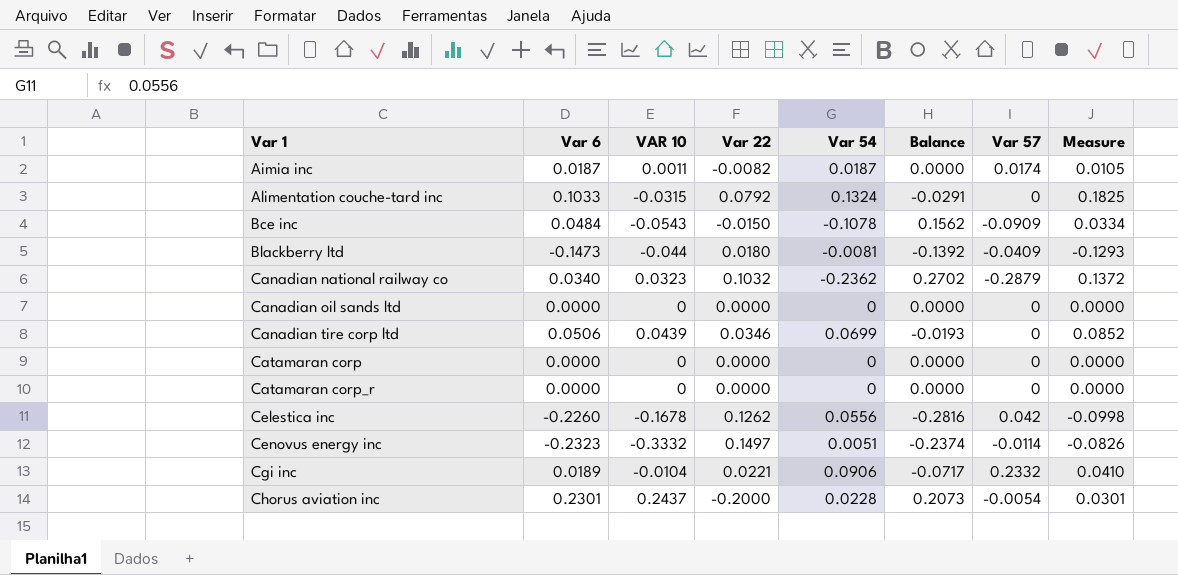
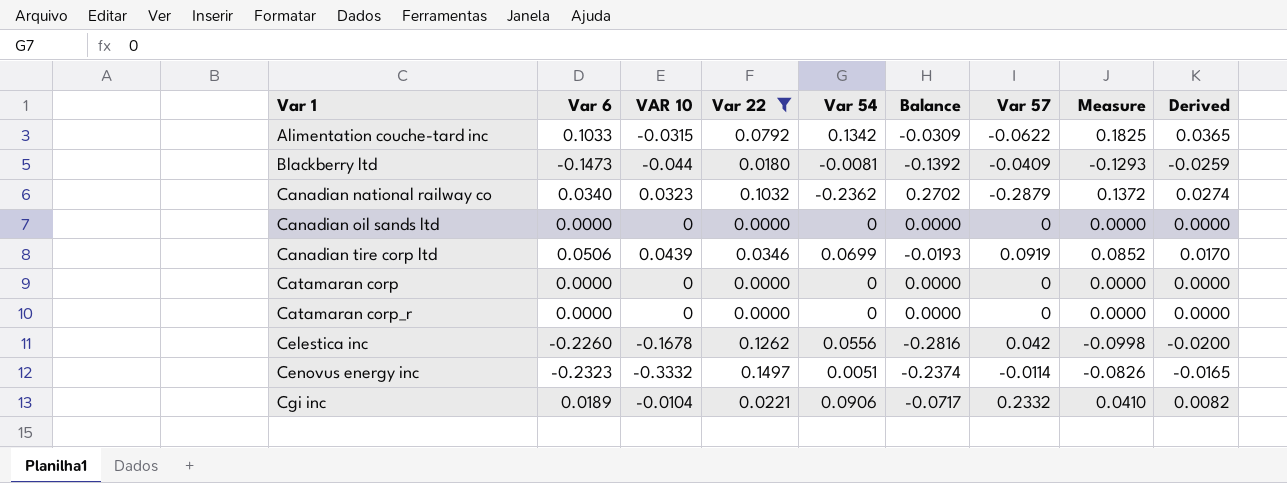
filter: none -> Var 22 >= 0.0000
column Derived | formula: none -> [Measure] * 0.2
Alimentation couche-tard inc | Var 54: 0.1324 -> 0.1342
Alimentation couche-tard inc | Balance: -0.0291 -> -0.0309
Alimentation couche-tard inc | Var 57: 0 -> -0.0622
Canadian tire corp ltd | Var 57: 0 -> 0.0919

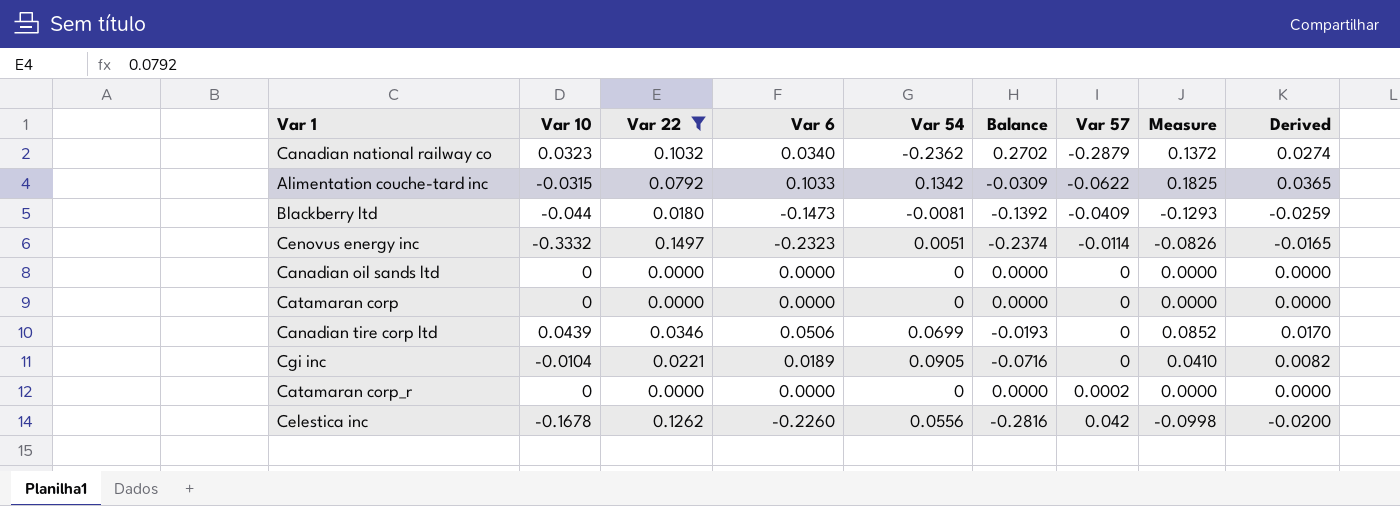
row order: Var 1 ascending -> Var 57 ascending
column name: VAR 10 -> Var 10
column Var 6 | position: 2 -> 4
Canadian tire corp ltd | Var 57: 0.0919 -> 0
Cgi inc | Var 54: 0.0906 -> 0.0905
Cgi inc | Balance: -0.0717 -> -0.0716
Cgi inc | Var 57: 0.2332 -> 0
Catamaran corp_r | Var 57: 0 -> 0.0002

